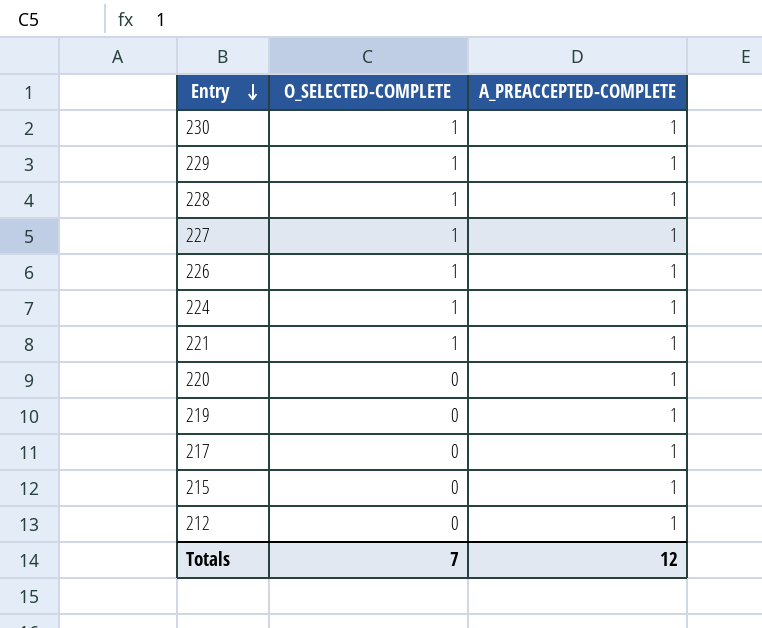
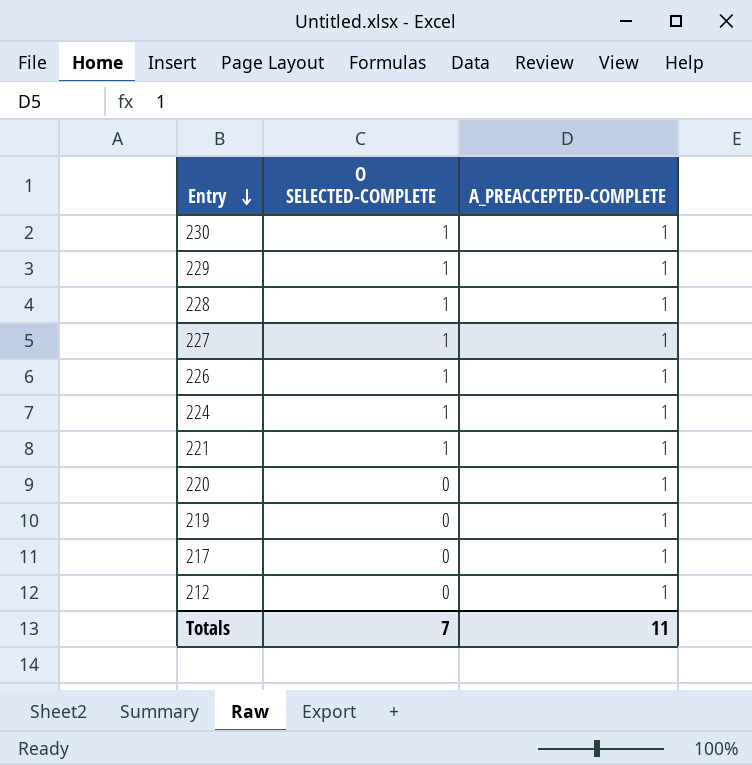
column name: O_SELECTED-COMPLETE -> O SELECTED-COMPLETE
row 215: 0 | 1 -> none
Totals | A_PREACCEPTED-COMPLETE: 12 -> 11

